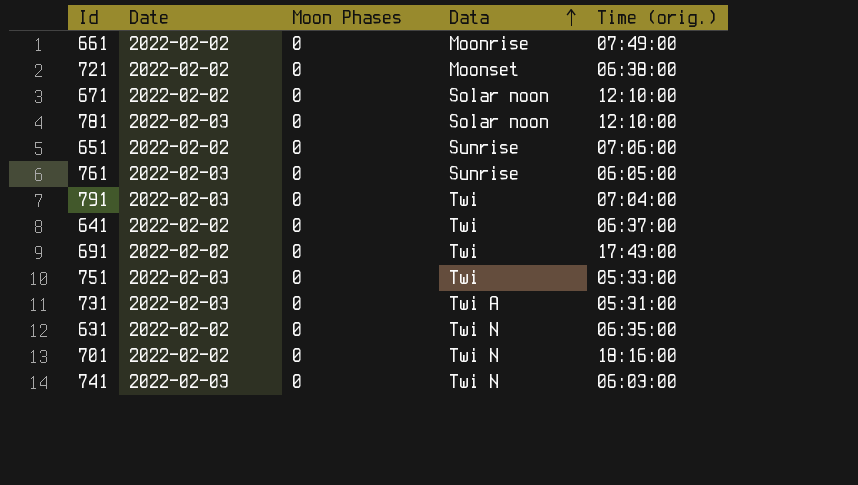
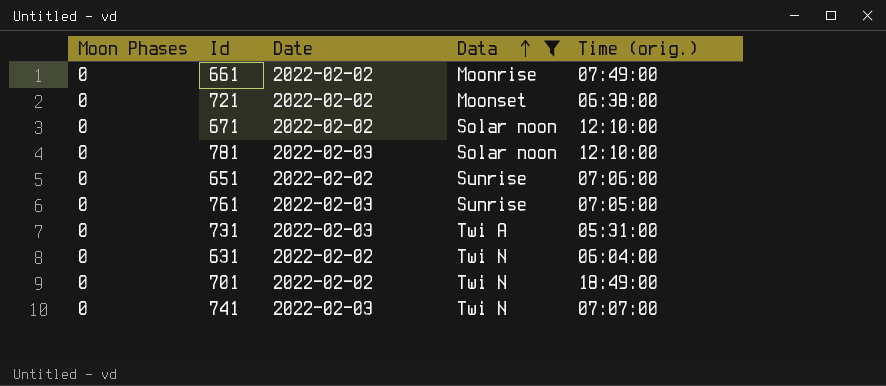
filter: none -> Data != Twi
column Moon Phases | position: 3 -> 1
761 | Time (orig.): 06:05:00 -> 07:05:00
631 | Time (orig.): 06:35:00 -> 06:04:00
701 | Time (orig.): 18:16:00 -> 18:49:00
741 | Time (orig.): 06:03:00 -> 07:07:00

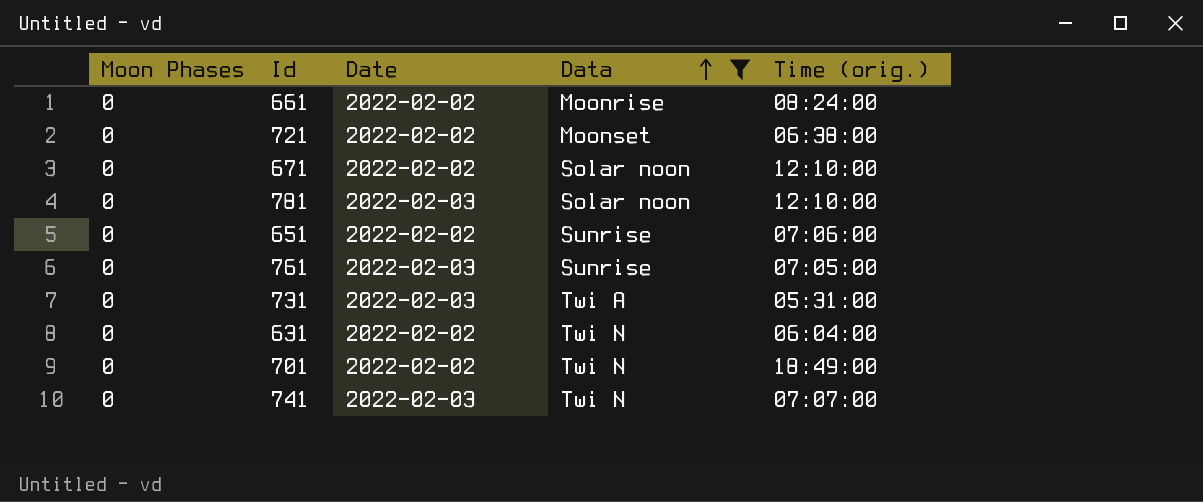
661 | Time (orig.): 07:49:00 -> 08:24:00

